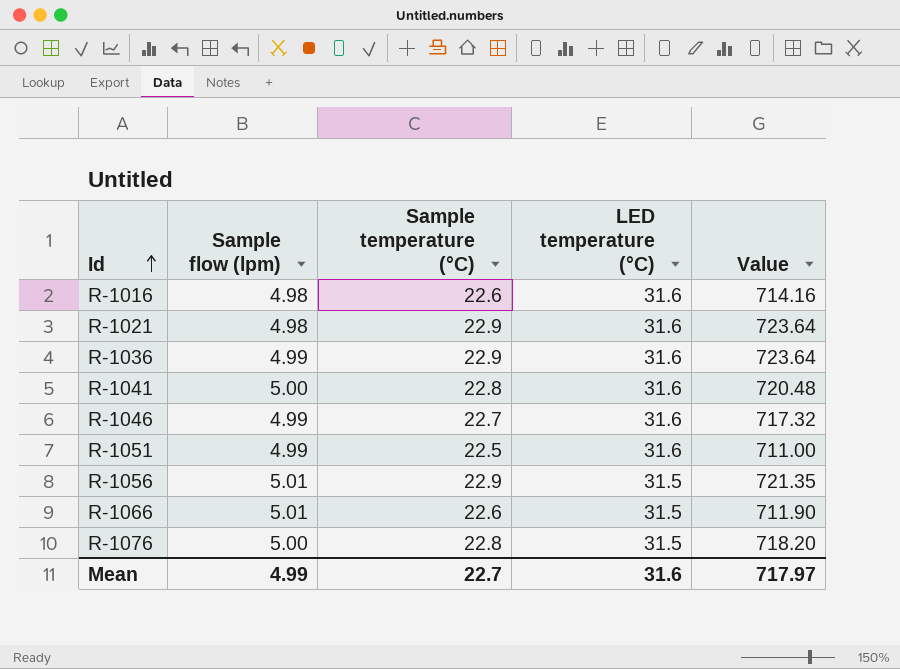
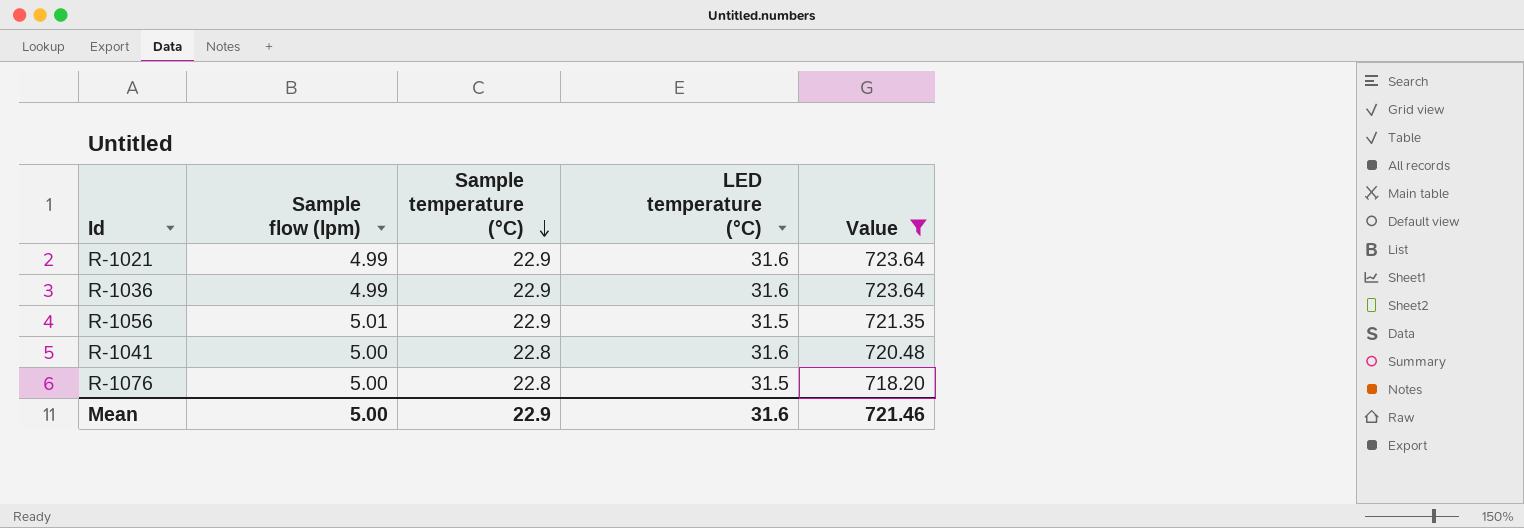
filter: none -> Value >= 718.20
row order: Id ascending -> Sample temperature (°C) descending
R-1021 | Sample flow (lpm): 4.98 -> 4.99
Mean | Sample flow (lpm): 4.99 -> 5.00
Mean | Sample temperature (°C): 22.7 -> 22.9
Mean | Value: 717.97 -> 721.46

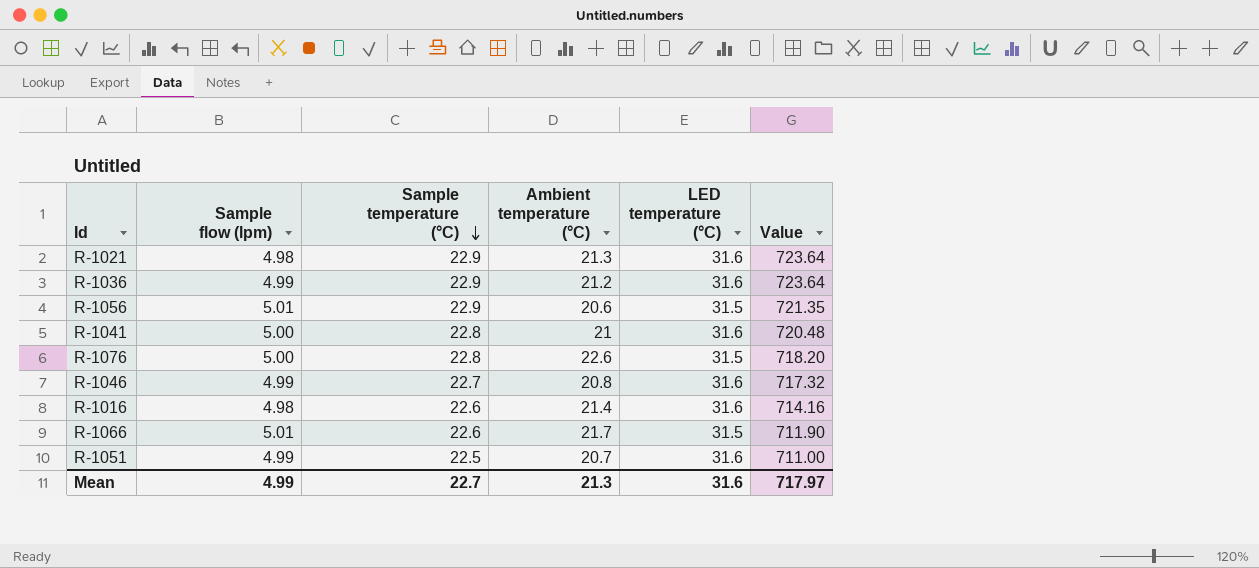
filter: Value >= 718.20 -> none
column Ambient temperature (°C) | position: none -> 4
R-1021 | Sample flow (lpm): 4.99 -> 4.98
Mean | Sample flow (lpm): 5.00 -> 4.99
Mean | Sample temperature (°C): 22.9 -> 22.7
Mean | Value: 721.46 -> 717.97

